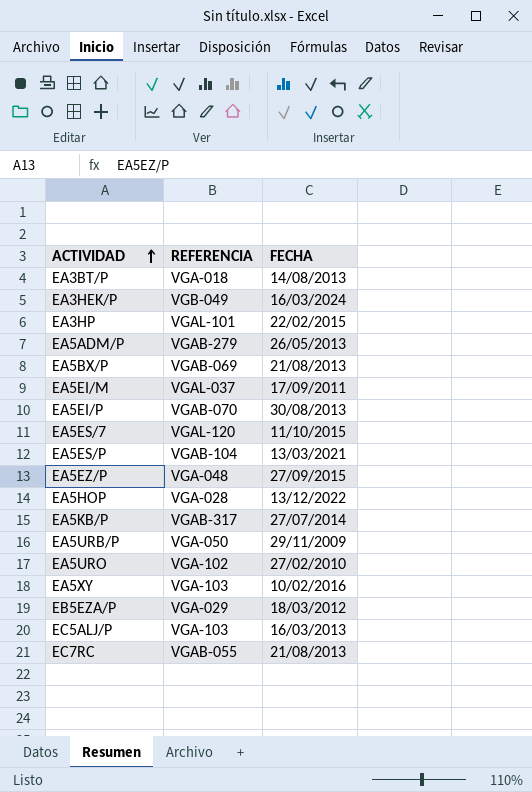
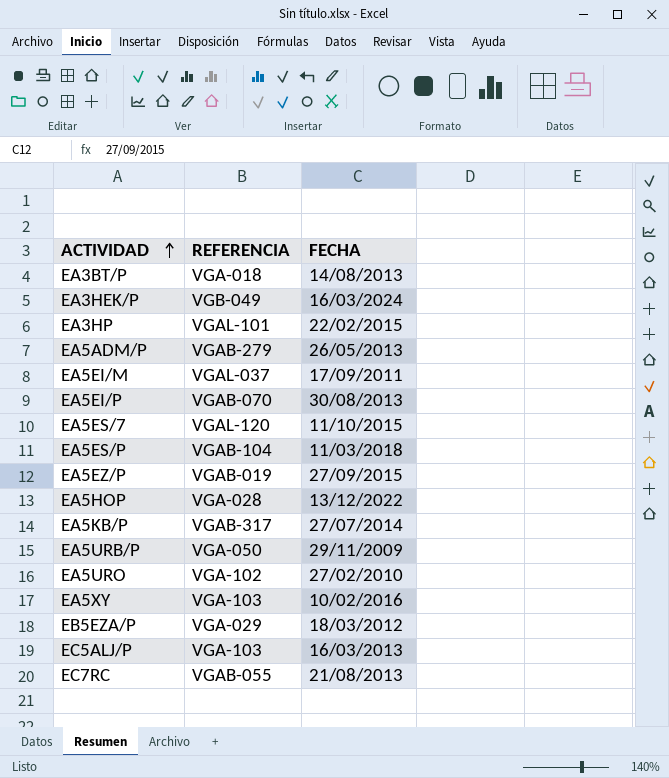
row EA5BX/P: VGAB-069 | 21/08/2013 -> none
EA5ES/P | FECHA: 13/03/2021 -> 11/03/2018
EA5EZ/P | REFERENCIA: VGA-048 -> VGAB-019

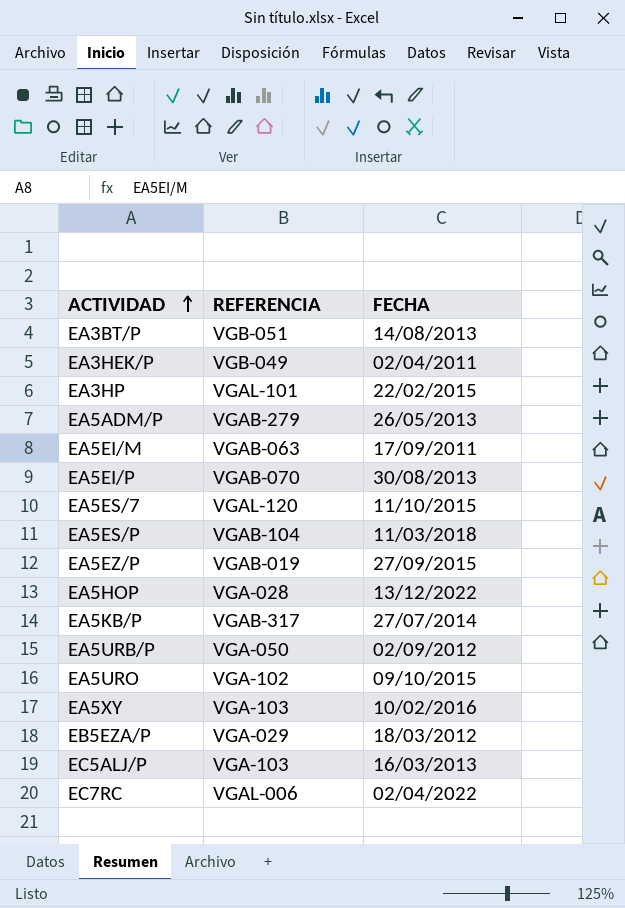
EA3BT/P | REFERENCIA: VGA-018 -> VGB-051
EA3HEK/P | FECHA: 16/03/2024 -> 02/04/2011
EA5EI/M | REFERENCIA: VGAL-037 -> VGAB-063
EA5URB/P | FECHA: 29/11/2009 -> 02/09/2012
EA5URO | FECHA: 27/02/2010 -> 09/10/2015
EC7RC | REFERENCIA: VGAB-055 -> VGAL-006
EC7RC | FECHA: 21/08/2013 -> 02/04/2022

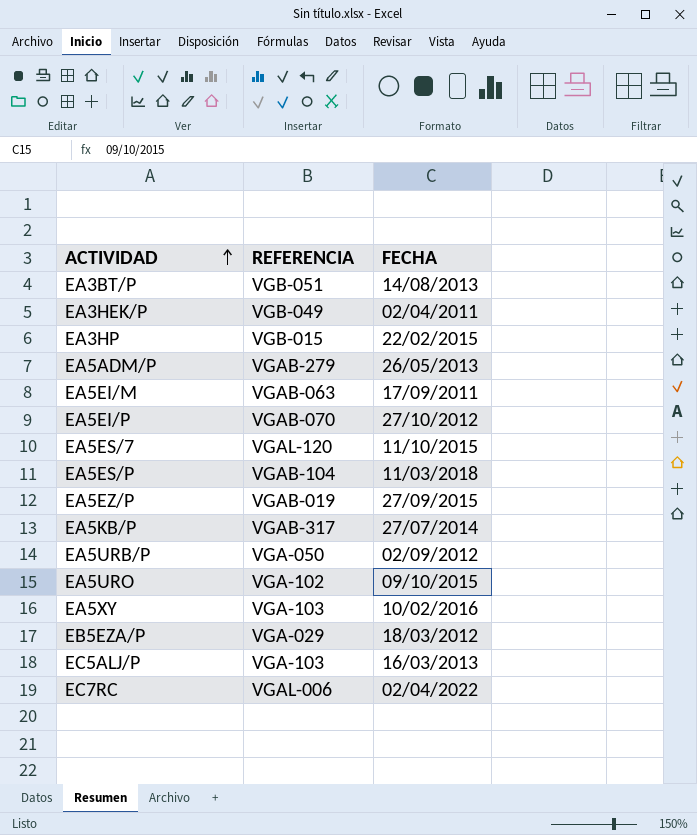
row EA5HOP: VGA-028 | 13/12/2022 -> none
EA3HP | REFERENCIA: VGAL-101 -> VGB-015
EA5EI/P | FECHA: 30/08/2013 -> 27/10/2012

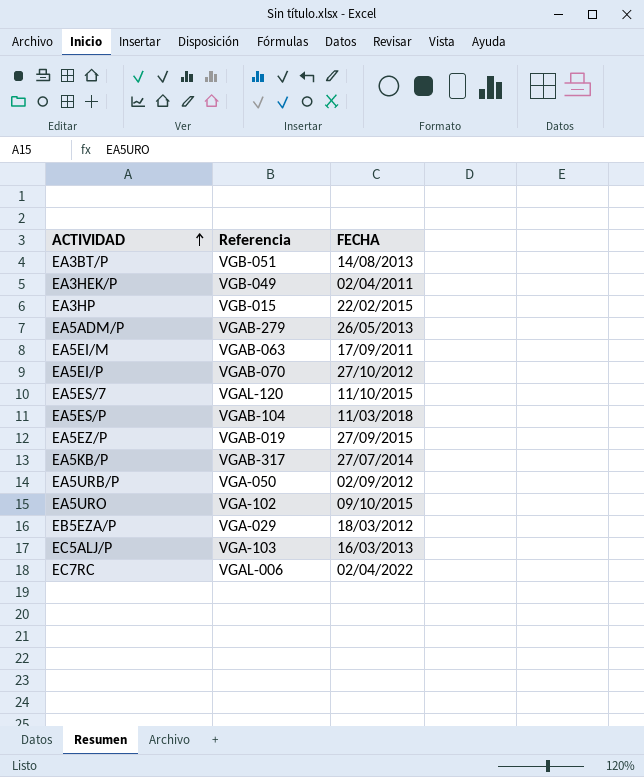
column name: REFERENCIA -> Referencia
row EA5XY: VGA-103 | 10/02/2016 -> none

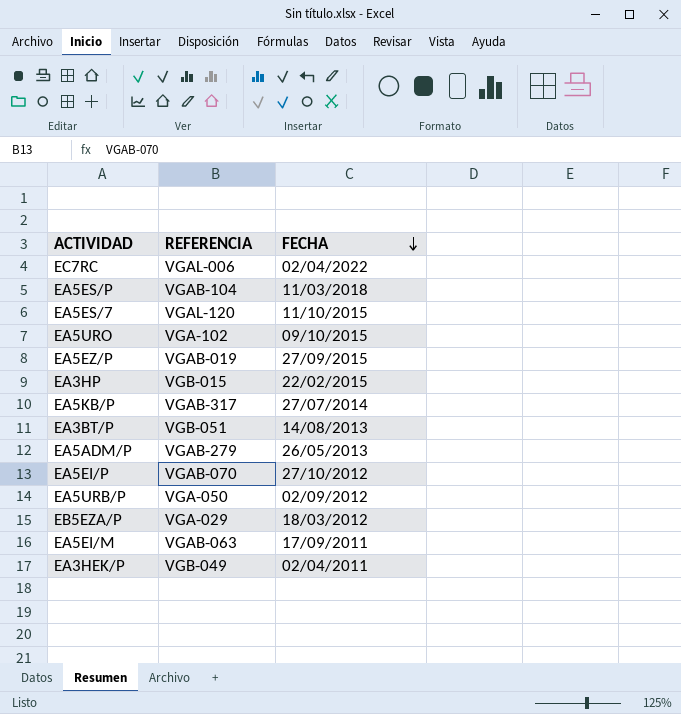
row order: ACTIVIDAD ascending -> FECHA descending
column name: Referencia -> REFERENCIA
row EC5ALJ/P: VGA-103 | 16/03/2013 -> none

